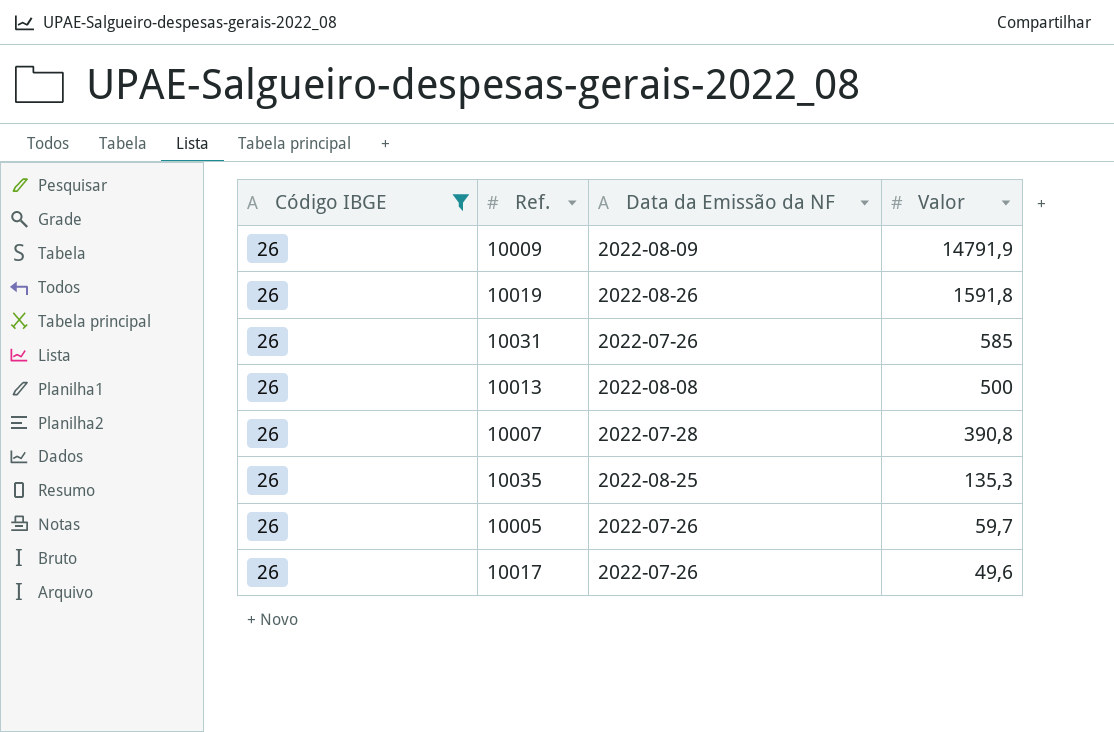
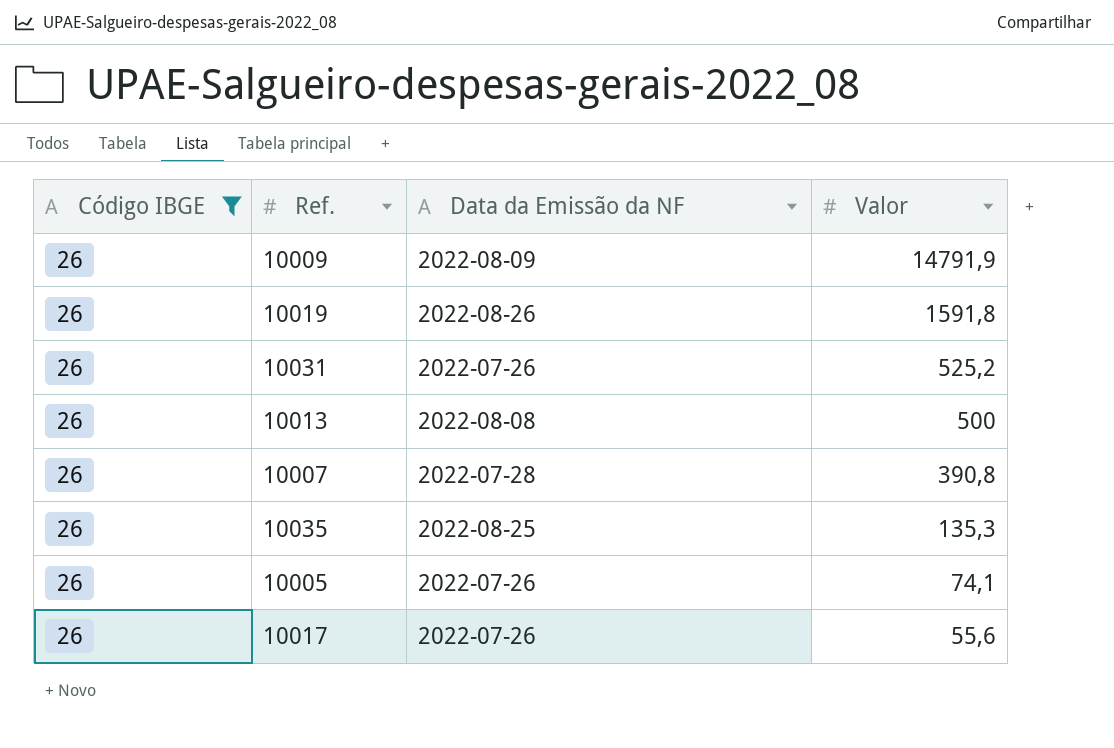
10031 | Valor: 585 -> 525,2
10005 | Valor: 59,7 -> 74,1
10017 | Valor: 49,6 -> 55,6

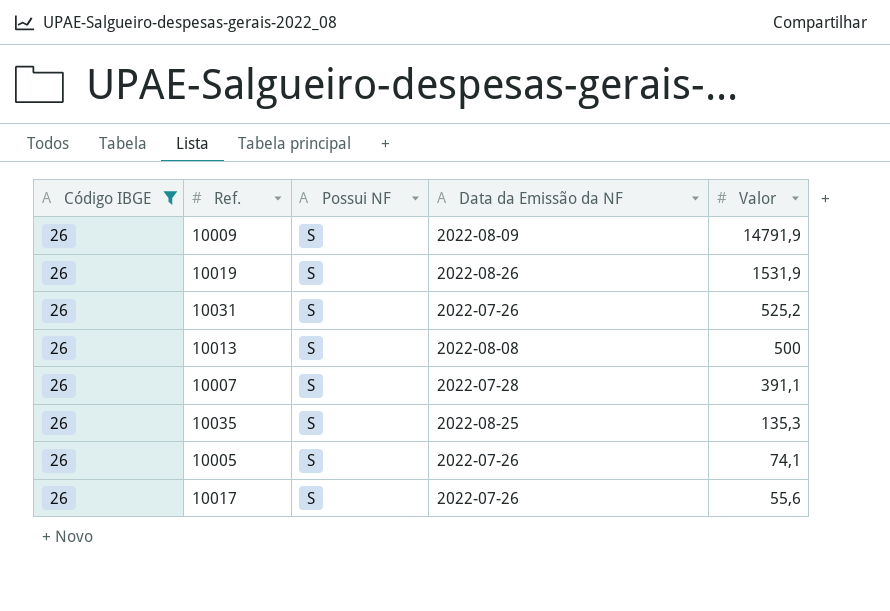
column Possui NF | position: none -> 3
10019 | Valor: 1591,8 -> 1531,9
10007 | Valor: 390,8 -> 391,1

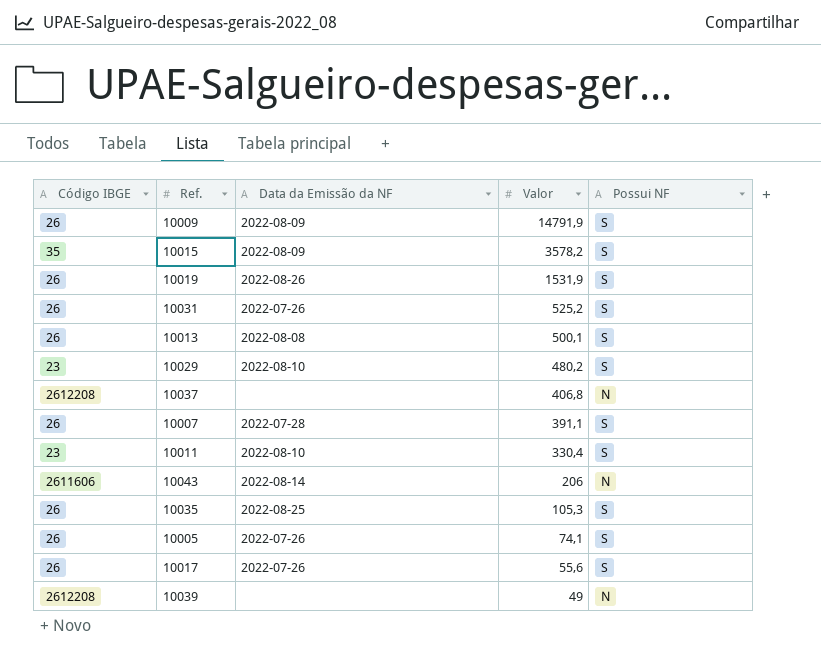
filter: Código IBGE = 26 -> none
column Possui NF | position: 3 -> 5
10013 | Valor: 500 -> 500,1
10035 | Valor: 135,3 -> 105,3

